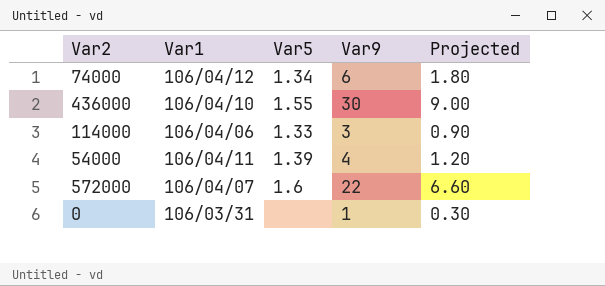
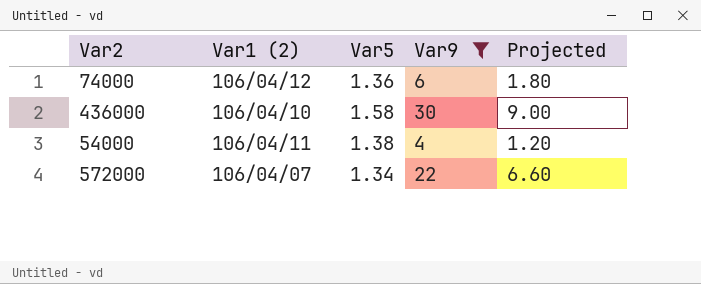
filter: none -> Var9 >= 4
column name: Var1 -> Var1 (2)
74000 | Var5: 1.34 -> 1.36
436000 | Var5: 1.55 -> 1.58
54000 | Var5: 1.39 -> 1.38
572000 | Var5: 1.6 -> 1.34

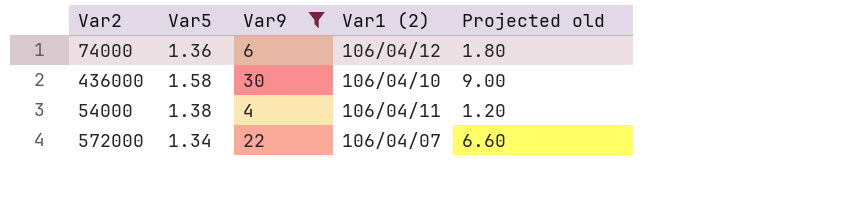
column Var1 (2) | position: 2 -> 4
column name: Projected -> Projected old

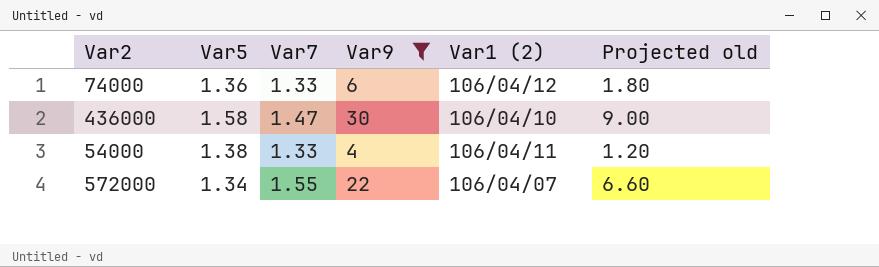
column Var7 | position: none -> 3

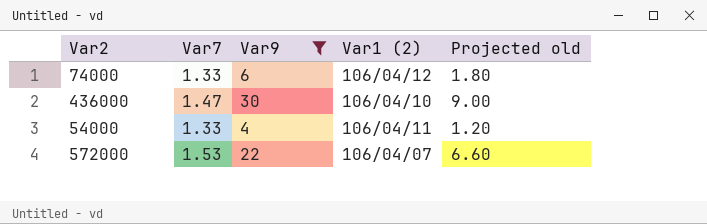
column Var5 | position: 2 -> none
572000 | Var7: 1.55 -> 1.53

